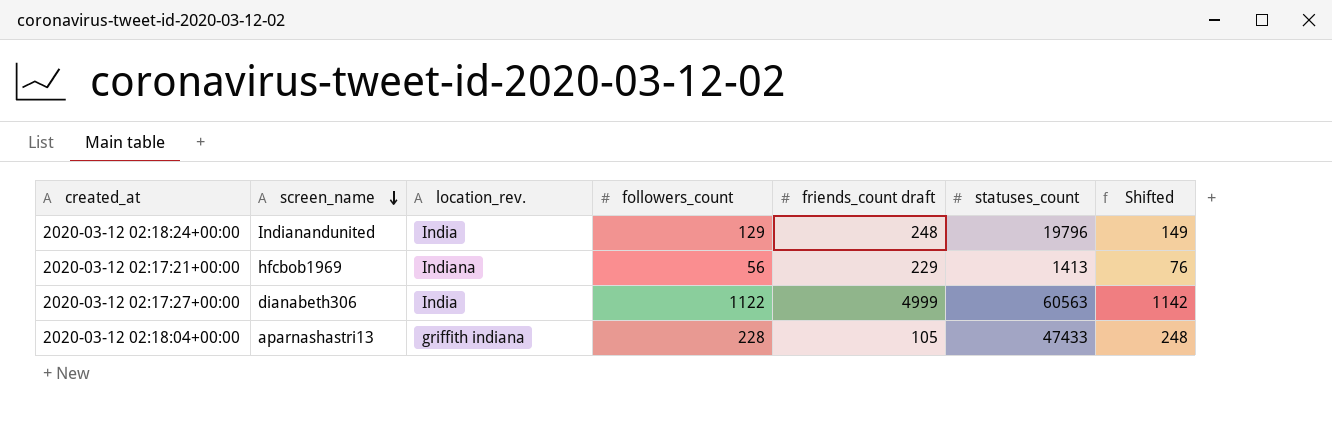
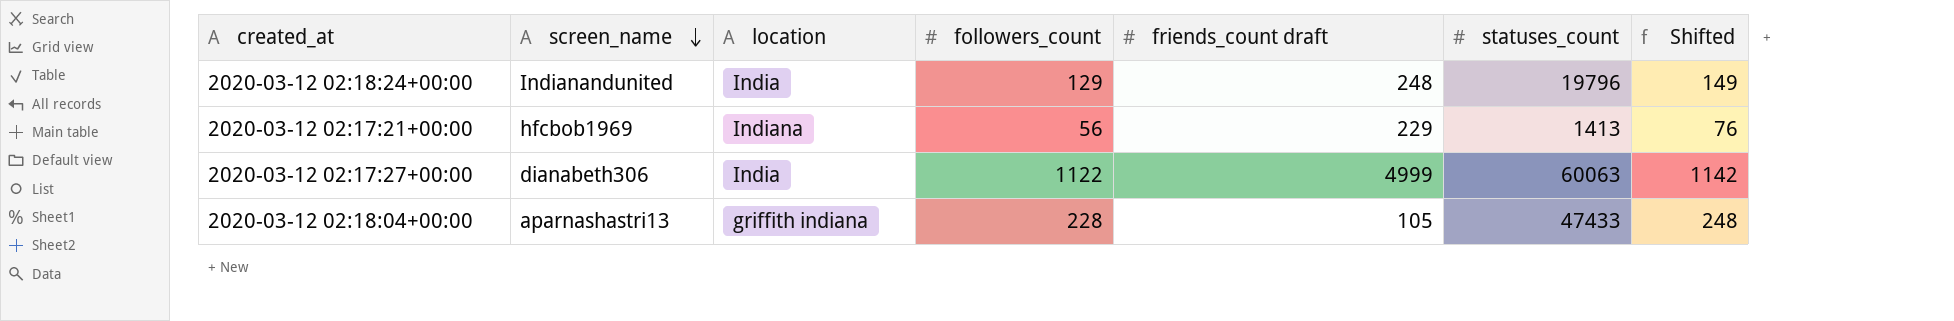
column name: location_rev. -> location
2020-03-12 02:17:27+00:00 | statuses_count: 60563 -> 60063

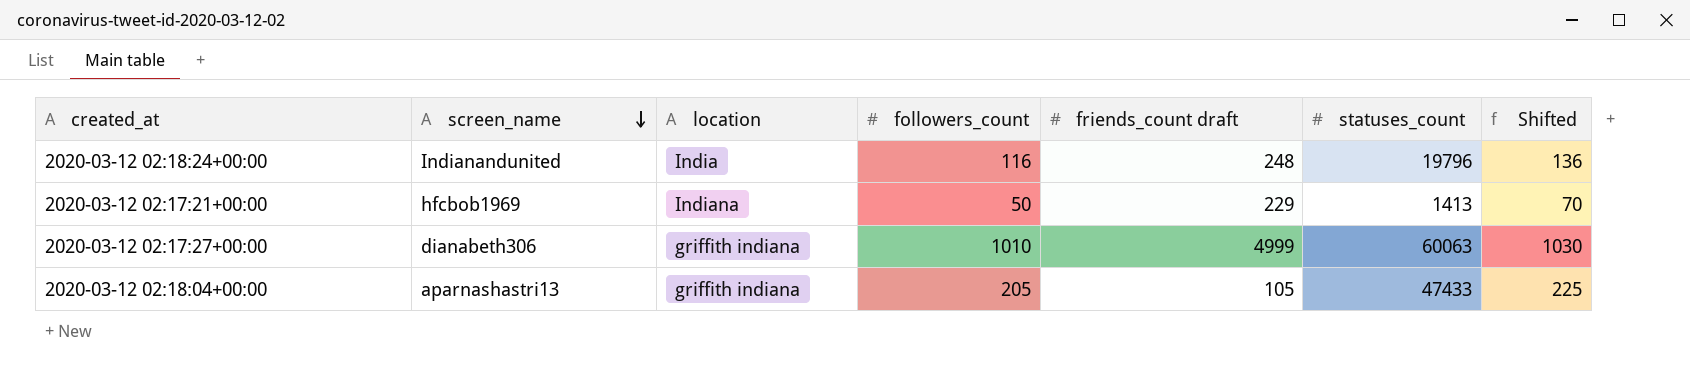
2020-03-12 02:18:24+00:00 | followers_count: 129 -> 116
2020-03-12 02:18:24+00:00 | Shifted: 149 -> 136
2020-03-12 02:17:21+00:00 | followers_count: 56 -> 50
2020-03-12 02:17:21+00:00 | Shifted: 76 -> 70
2020-03-12 02:17:27+00:00 | location: India -> griffith indiana
2020-03-12 02:17:27+00:00 | followers_count: 1122 -> 1010
2020-03-12 02:17:27+00:00 | Shifted: 1142 -> 1030
2020-03-12 02:18:04+00:00 | followers_count: 228 -> 205
2020-03-12 02:18:04+00:00 | Shifted: 248 -> 225

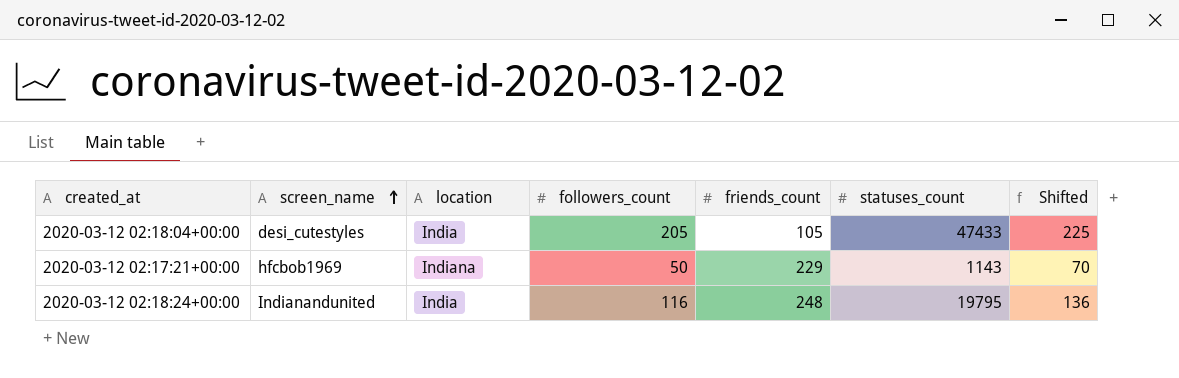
row order: screen_name descending -> screen_name ascending
column name: friends_count draft -> friends_count
row 2020-03-12 02:17:27+00:00: dianabeth306 | griffith indiana | 1010 | 4999 | 60063 | 1030 -> none
2020-03-12 02:18:04+00:00 | screen_name: aparnashastri13 -> desi_cutestyles
2020-03-12 02:18:04+00:00 | location: griffith indiana -> India
2020-03-12 02:17:21+00:00 | statuses_count: 1413 -> 1143
2020-03-12 02:18:24+00:00 | statuses_count: 19796 -> 19795

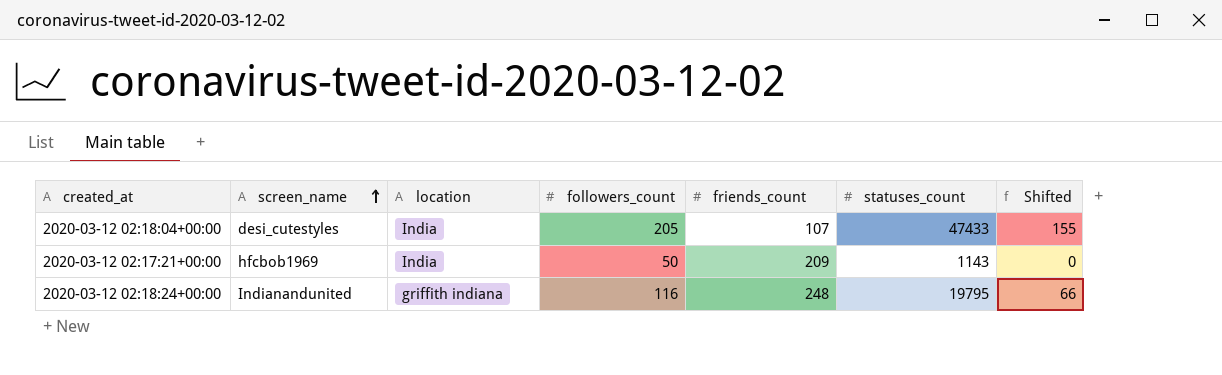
column Shifted | formula: [followers_count] + 20 -> [followers_count] - 50
2020-03-12 02:18:04+00:00 | friends_count: 105 -> 107
2020-03-12 02:17:21+00:00 | location: Indiana -> India
2020-03-12 02:17:21+00:00 | friends_count: 229 -> 209
2020-03-12 02:18:24+00:00 | location: India -> griffith indiana

